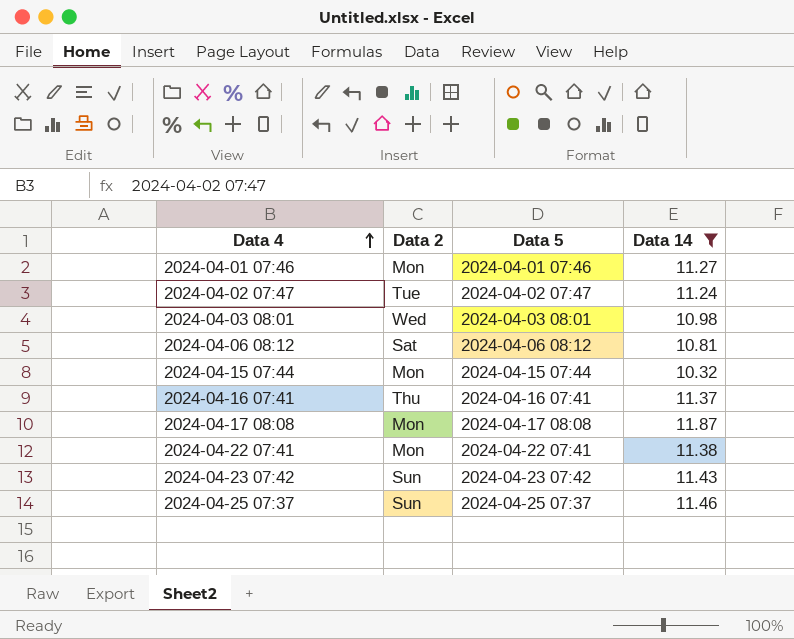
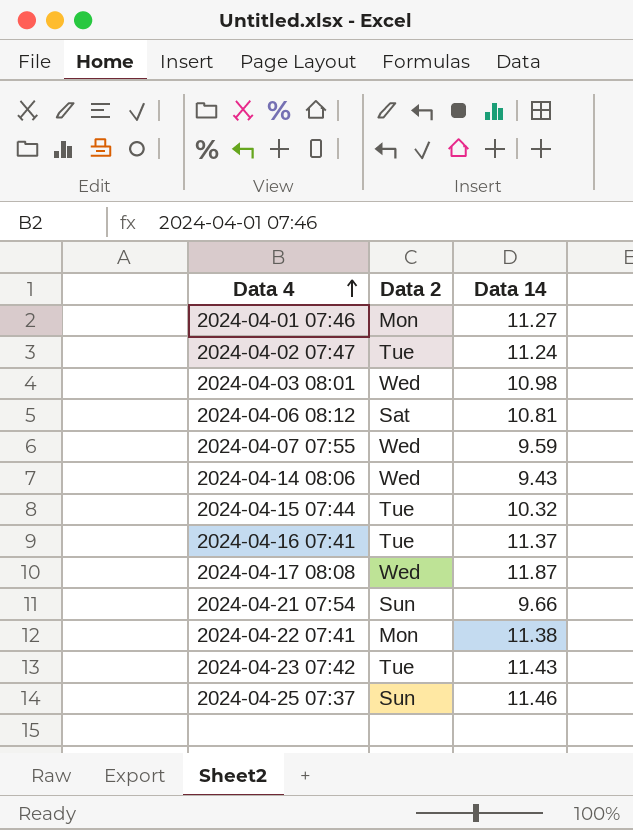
filter: Data 14 >= 10.32 -> none
column Data 5 | position: 3 -> none
2024-04-15 07:44 | Data 2: Mon -> Tue
2024-04-16 07:41 | Data 2: Thu -> Tue
2024-04-17 08:08 | Data 2: Mon -> Wed
2024-04-23 07:42 | Data 2: Sun -> Tue

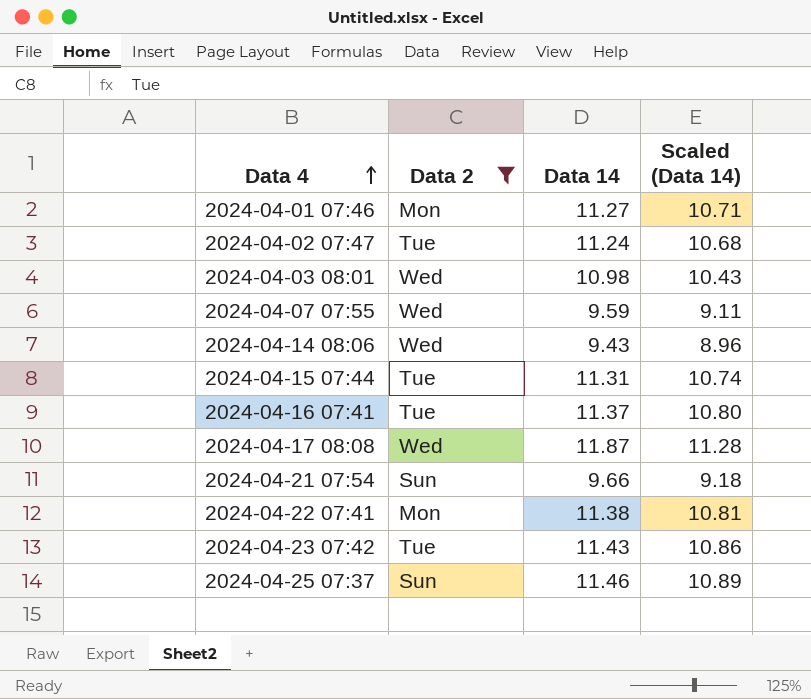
filter: none -> Data 2 != Sat
column Scaled (Data 14) | formula: none -> [Data 14] * 0.95
2024-04-15 07:44 | Data 14: 10.32 -> 11.31

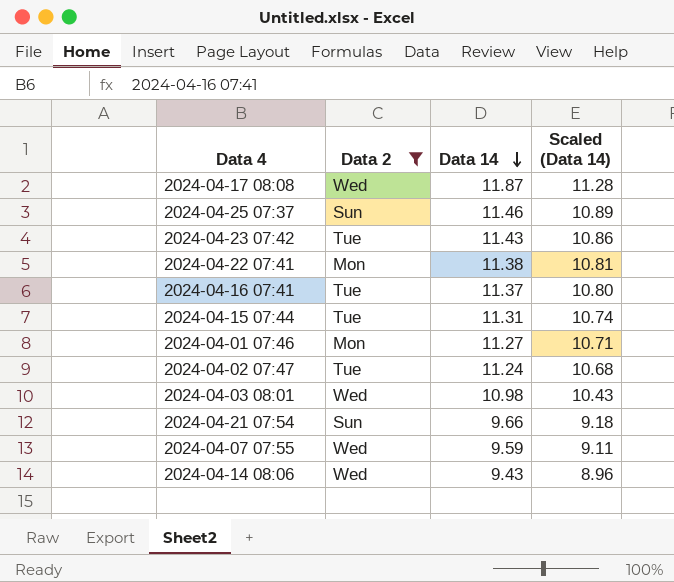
row order: Data 4 ascending -> Data 14 descending

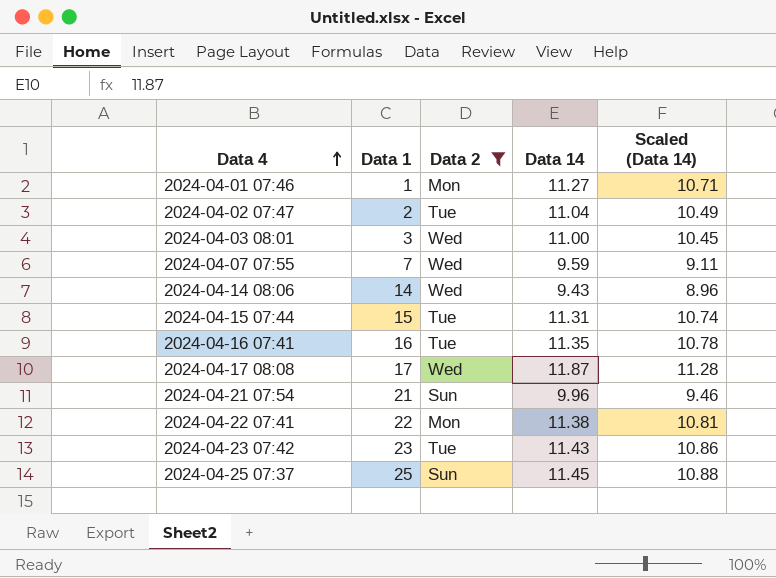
row order: Data 14 descending -> Data 4 ascending
column Data 1 | position: none -> 2
2024-04-02 07:47 | Data 14: 11.24 -> 11.04
2024-04-02 07:47 | Scaled (Data 14): 10.68 -> 10.49
2024-04-03 08:01 | Data 14: 10.98 -> 11.00
2024-04-03 08:01 | Scaled (Data 14): 10.43 -> 10.45
2024-04-16 07:41 | Data 14: 11.37 -> 11.35
2024-04-16 07:41 | Scaled (Data 14): 10.80 -> 10.78
2024-04-21 07:54 | Data 14: 9.66 -> 9.96
2024-04-21 07:54 | Scaled (Data 14): 9.18 -> 9.46
2024-04-25 07:37 | Data 14: 11.46 -> 11.45
2024-04-25 07:37 | Scaled (Data 14): 10.89 -> 10.88

